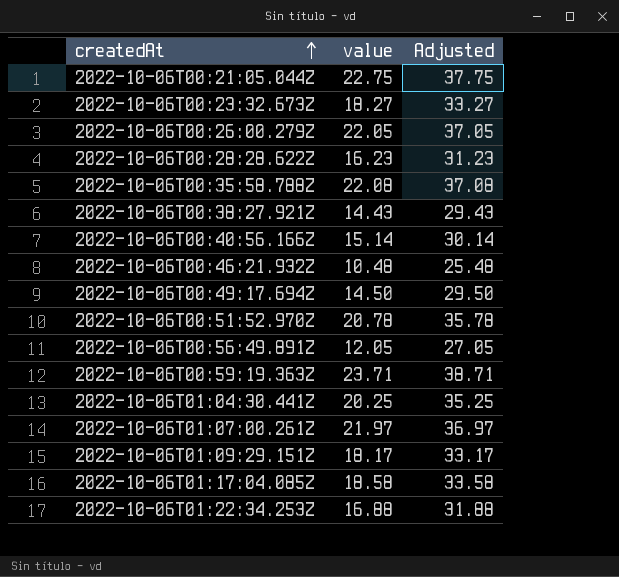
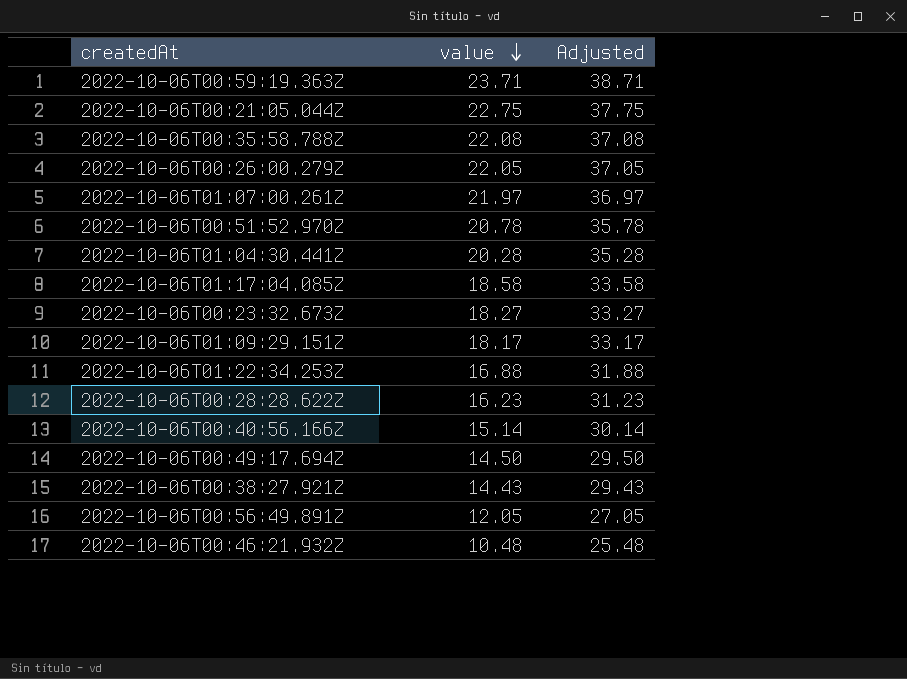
row order: createdAt ascending -> value descending
2022-10-06T01:04:30.441Z | value: 20.25 -> 20.28
2022-10-06T01:04:30.441Z | Adjusted: 35.25 -> 35.28

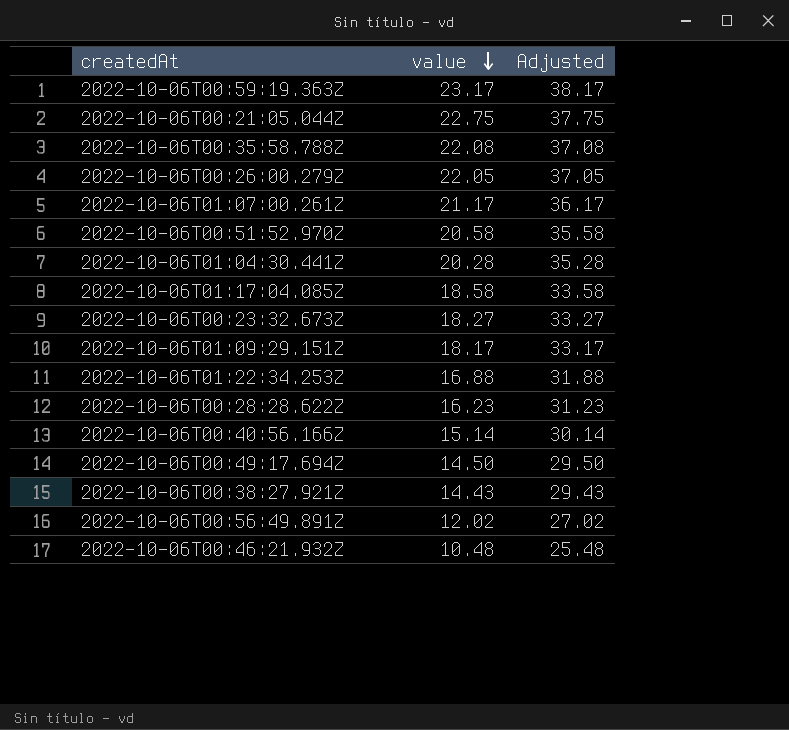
2022-10-06T00:59:19.363Z | value: 23.71 -> 23.17
2022-10-06T00:59:19.363Z | Adjusted: 38.71 -> 38.17
2022-10-06T01:07:00.261Z | value: 21.97 -> 21.17
2022-10-06T01:07:00.261Z | Adjusted: 36.97 -> 36.17
2022-10-06T00:51:52.970Z | value: 20.78 -> 20.58
2022-10-06T00:51:52.970Z | Adjusted: 35.78 -> 35.58
2022-10-06T00:56:49.891Z | value: 12.05 -> 12.02
2022-10-06T00:56:49.891Z | Adjusted: 27.05 -> 27.02

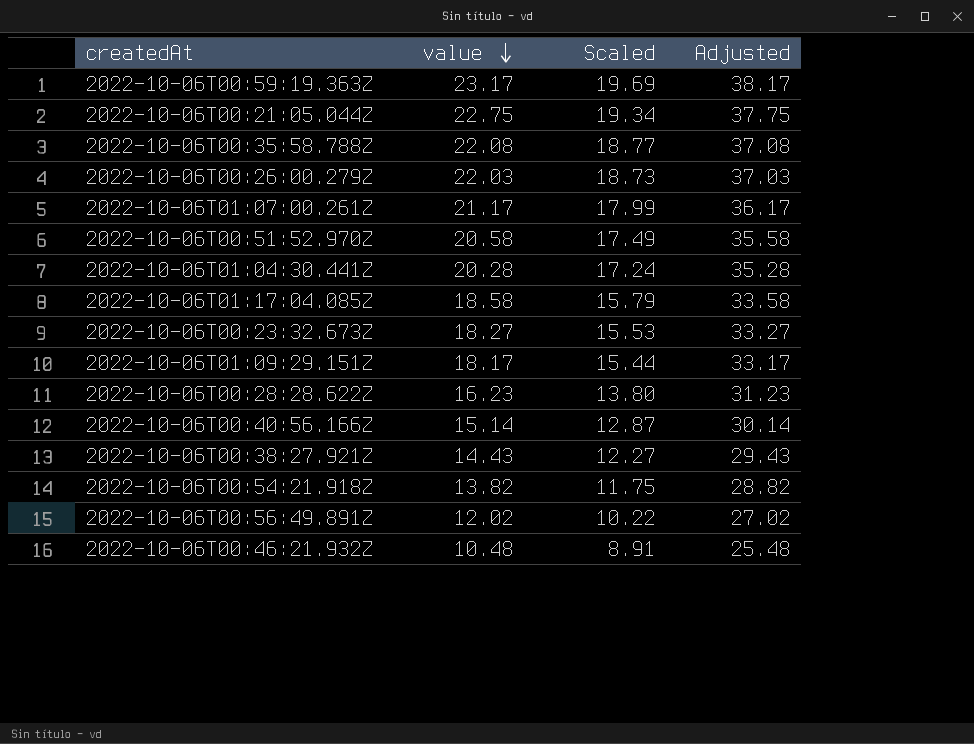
column Scaled | formula: none -> [value] * 0.85
row 2022-10-06T01:22:34.253Z: 16.88 | 31.88 -> none
row 2022-10-06T00:49:17.694Z: 14.50 | 29.50 -> none
2022-10-06T00:26:00.279Z | value: 22.05 -> 22.03
2022-10-06T00:26:00.279Z | Adjusted: 37.05 -> 37.03
row 2022-10-06T00:54:21.918Z: none -> 13.82 | 11.75 | 28.82

